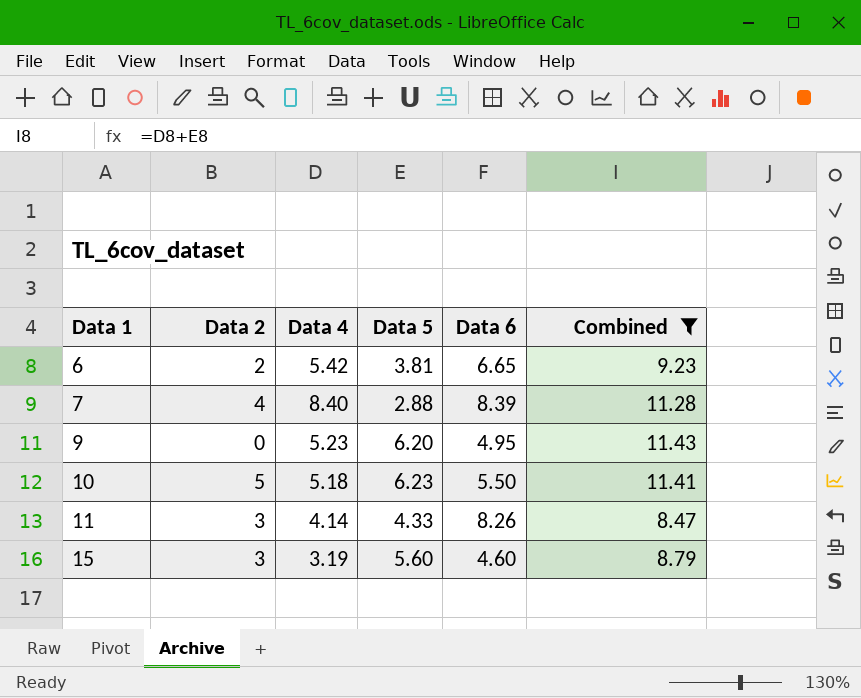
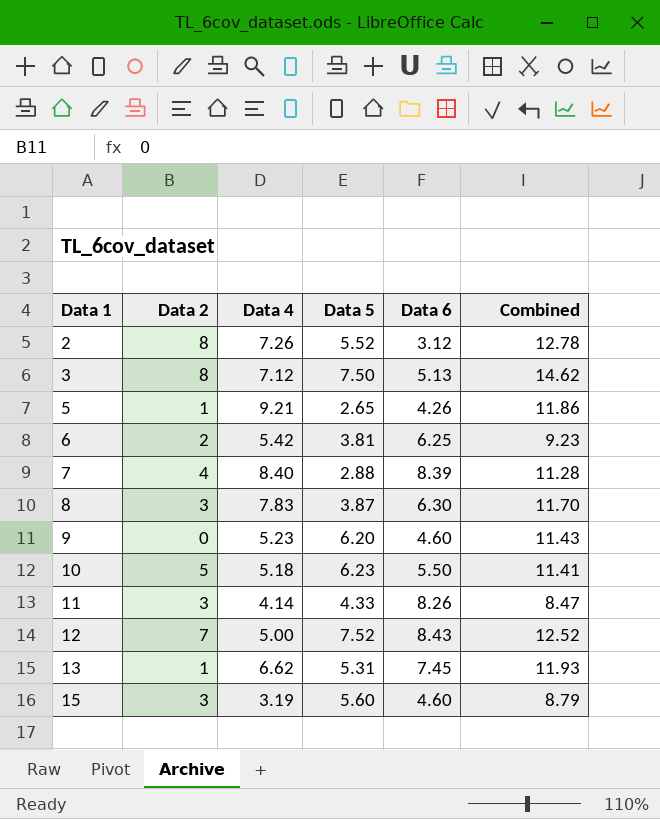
filter: Combined <= 11.43 -> none
6 | Data 6: 6.65 -> 6.25
9 | Data 6: 4.95 -> 4.60

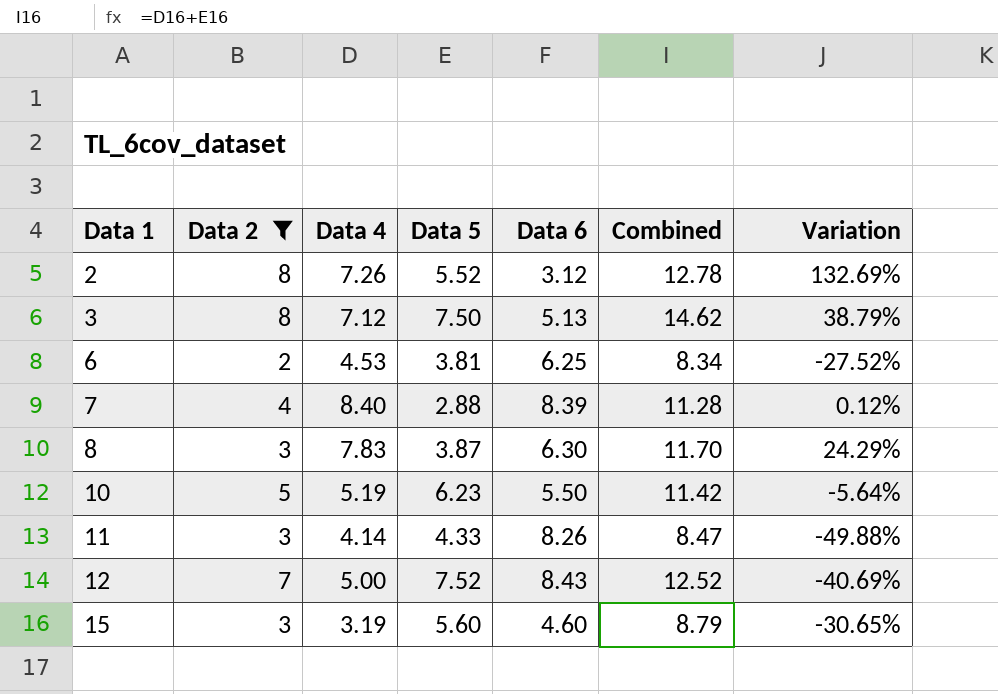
filter: none -> Data 2 >= 2
column Variation | formula: none -> ([Data 4] - [Data 6]) / [Data 6]
6 | Data 4: 5.42 -> 4.53
6 | Combined: 9.23 -> 8.34
10 | Data 4: 5.18 -> 5.19
10 | Combined: 11.41 -> 11.42

